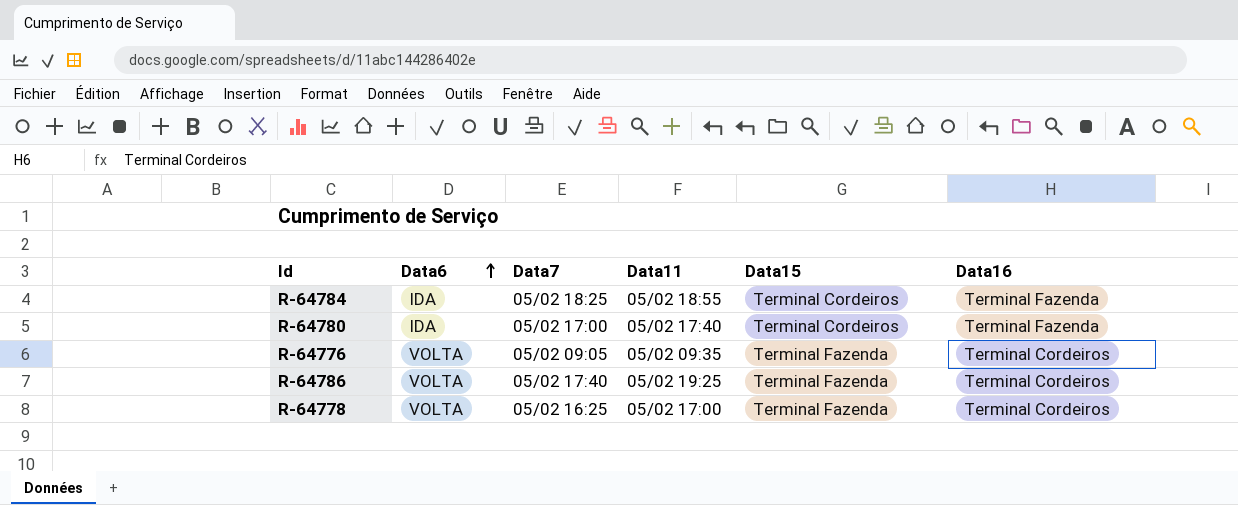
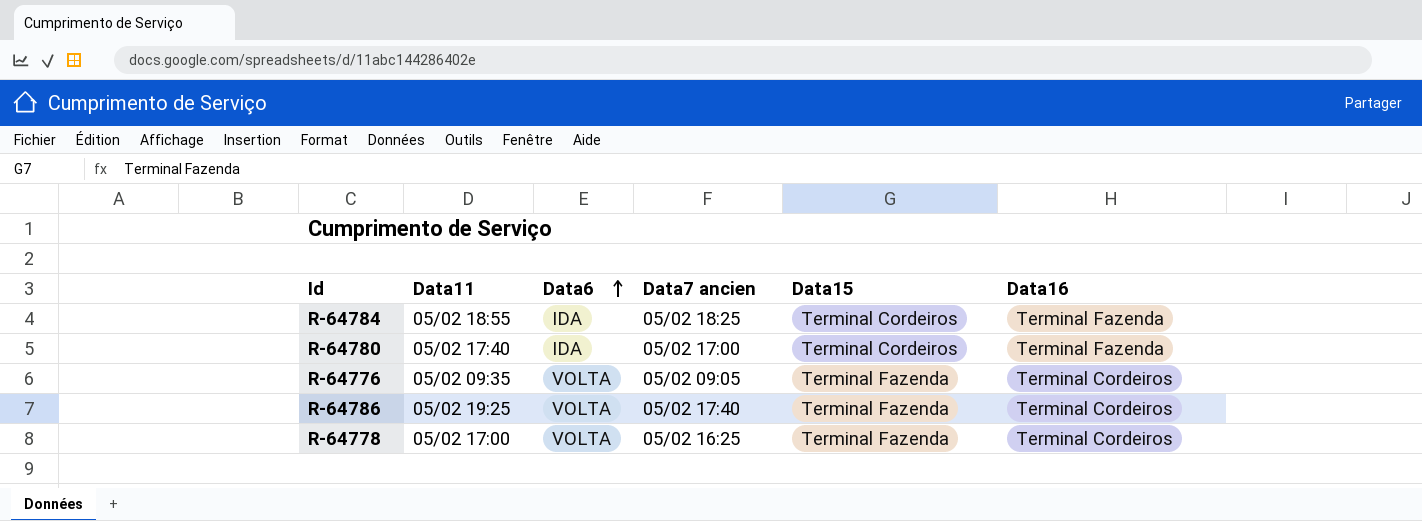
column Data11 | position: 4 -> 2
column name: Data7 -> Data7 ancien

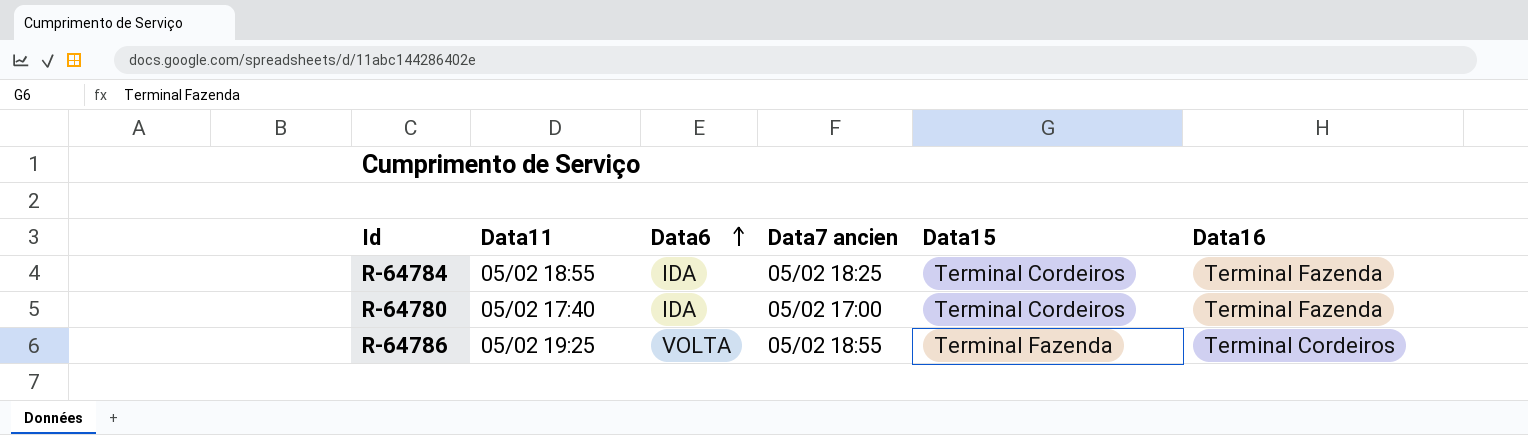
row R-64776: 05/02 09:35 | VOLTA | 05/02 09:05 | Terminal Fazenda | Terminal Cordeiros -> none
row R-64778: 05/02 17:00 | VOLTA | 05/02 16:25 | Terminal Fazenda | Terminal Cordeiros -> none
R-64786 | Data7 ancien: 05/02 17:40 -> 05/02 18:55

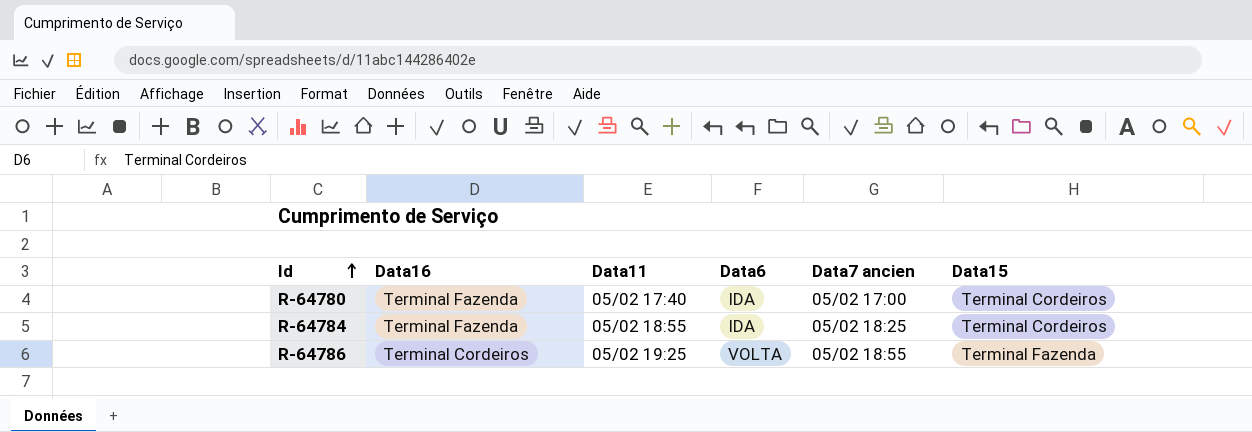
row order: Data6 ascending -> Id ascending
column Data16 | position: 6 -> 2

